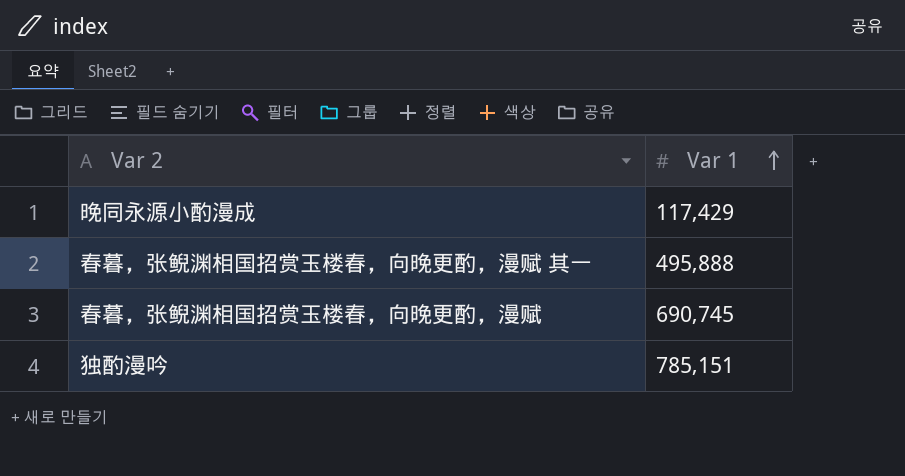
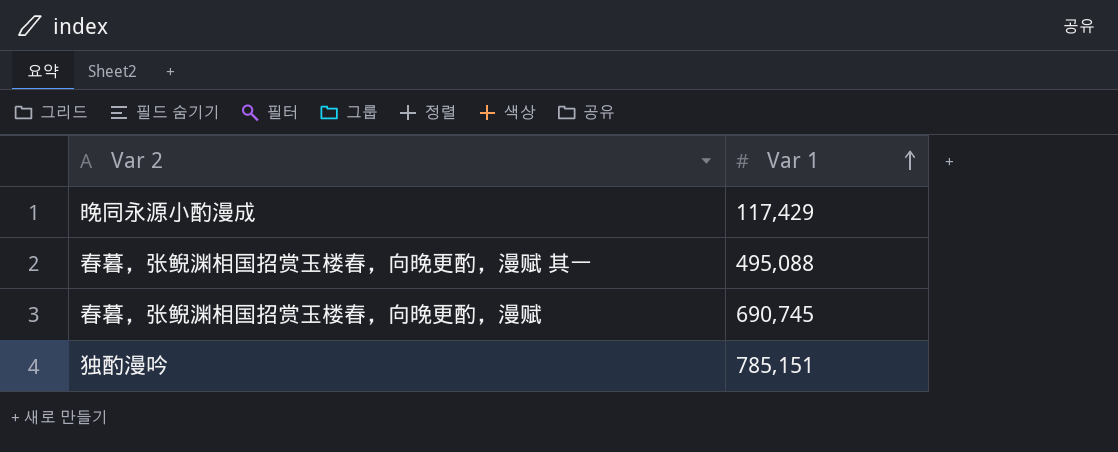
春暮，张鲵渊相国招赏玉楼春，向晚更酌，漫赋 其一 | Var 1: 495,888 -> 495,088

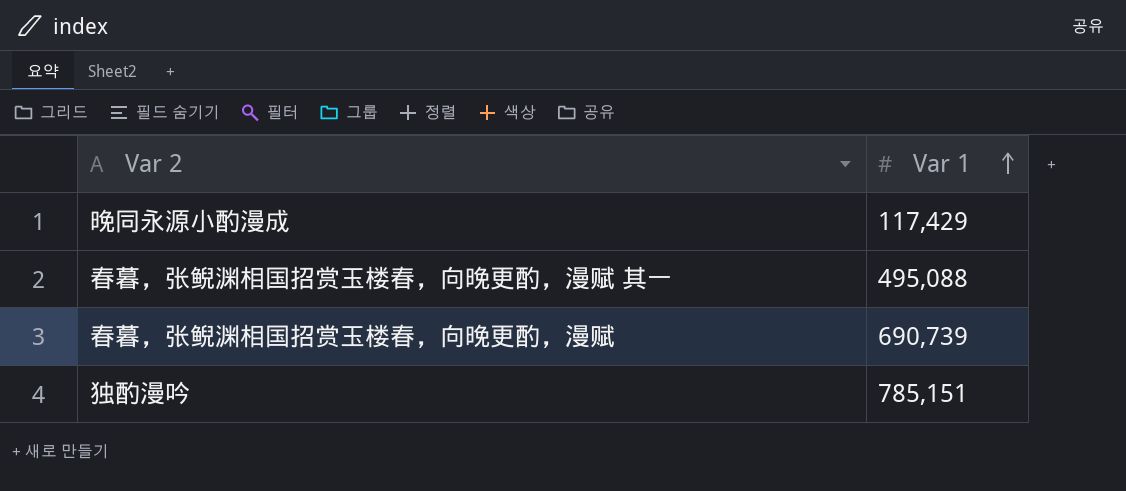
春暮，张鲵渊相国招赏玉楼春，向晚更酌，漫赋 | Var 1: 690,745 -> 690,739

